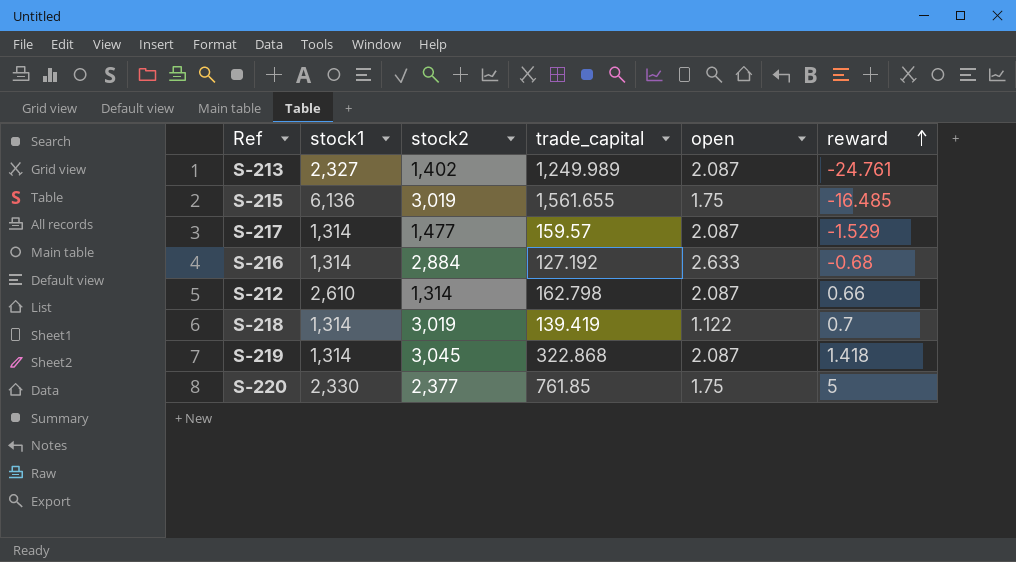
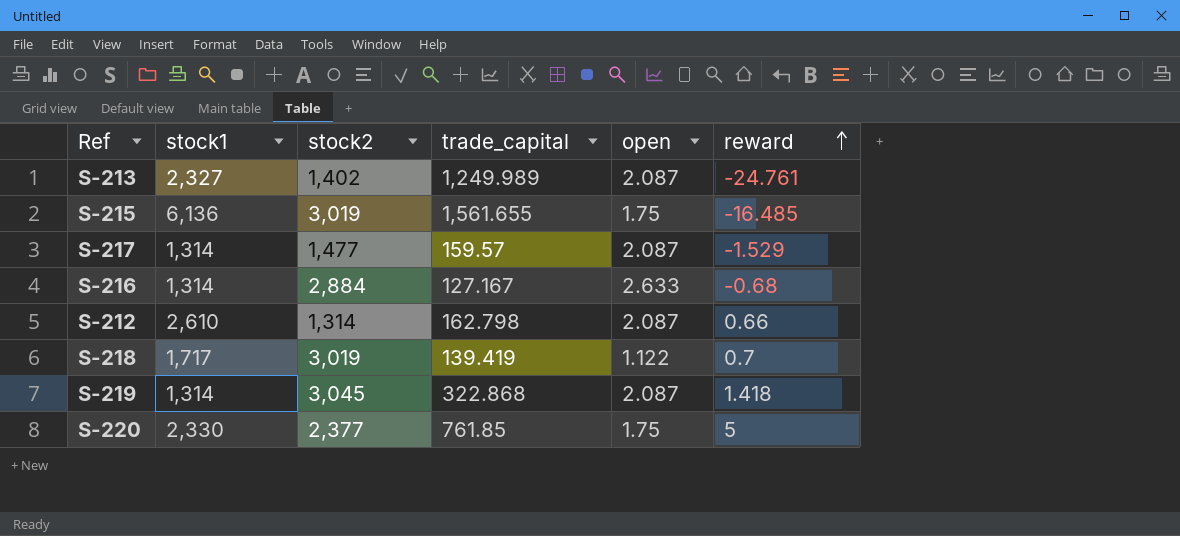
S-216 | trade_capital: 127.192 -> 127.167
S-218 | stock1: 1,314 -> 1,717

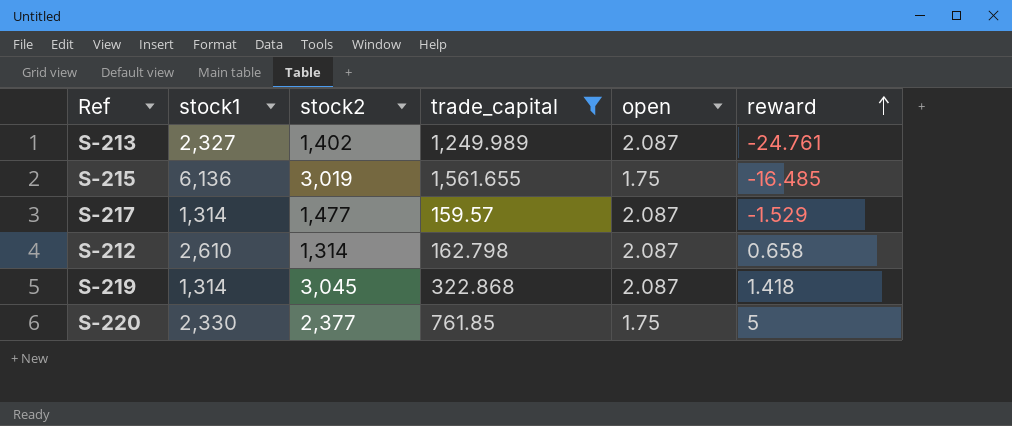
filter: none -> trade_capital >= 159.57
S-212 | reward: 0.66 -> 0.658

